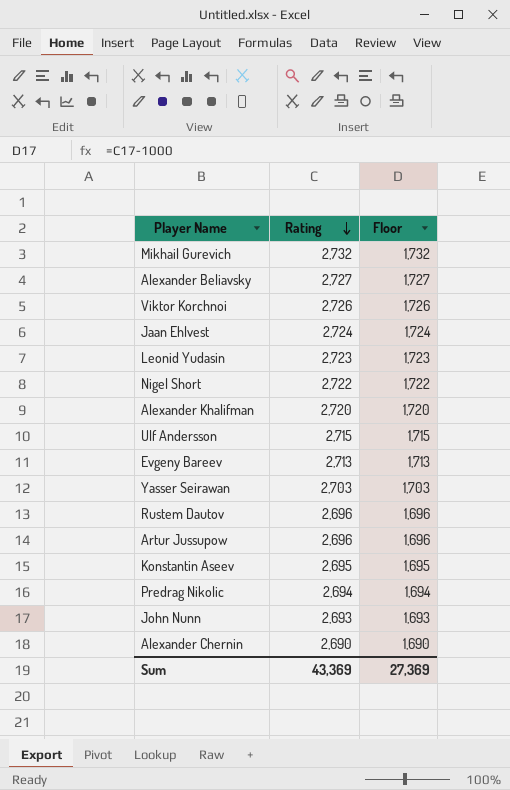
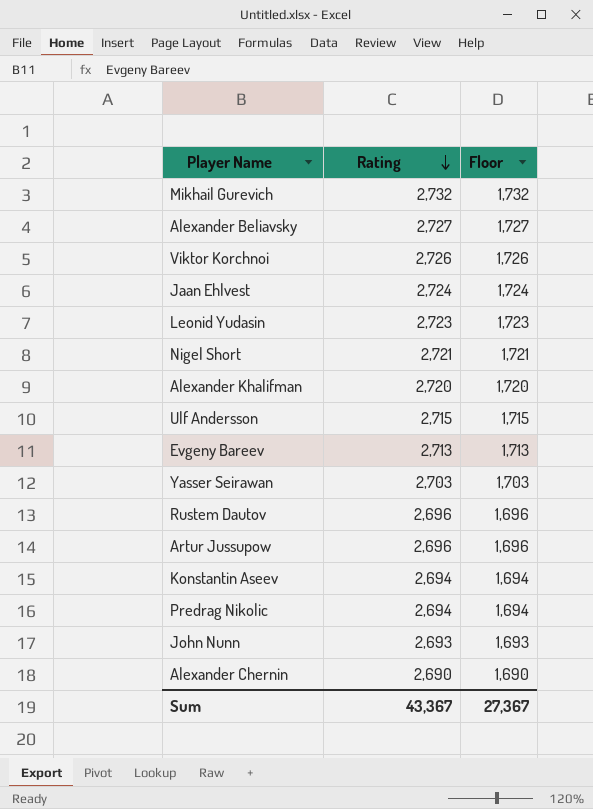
Nigel Short | Rating: 2,722 -> 2,721
Nigel Short | Floor: 1,722 -> 1,721
Konstantin Aseev | Rating: 2,695 -> 2,694
Konstantin Aseev | Floor: 1,695 -> 1,694
Sum | Rating: 43,369 -> 43,367
Sum | Floor: 27,369 -> 27,367

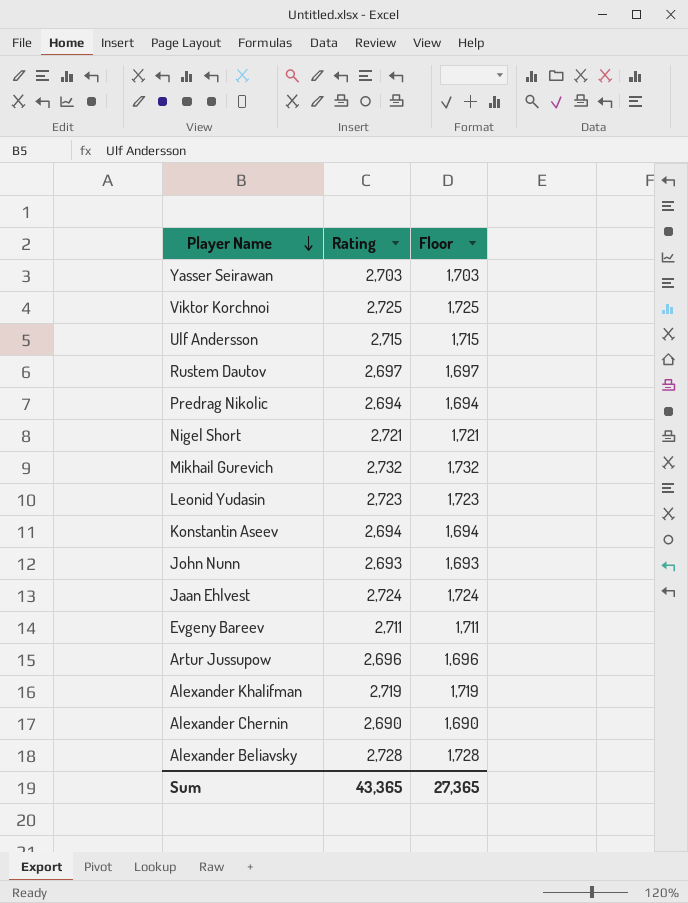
row order: Rating descending -> Player Name descending
Viktor Korchnoi | Rating: 2,726 -> 2,725
Viktor Korchnoi | Floor: 1,726 -> 1,725
Rustem Dautov | Rating: 2,696 -> 2,697
Rustem Dautov | Floor: 1,696 -> 1,697
Evgeny Bareev | Rating: 2,713 -> 2,711
Evgeny Bareev | Floor: 1,713 -> 1,711
Alexander Khalifman | Rating: 2,720 -> 2,719
Alexander Khalifman | Floor: 1,720 -> 1,719
Alexander Beliavsky | Rating: 2,727 -> 2,728
Alexander Beliavsky | Floor: 1,727 -> 1,728
Sum | Rating: 43,367 -> 43,365
Sum | Floor: 27,367 -> 27,365

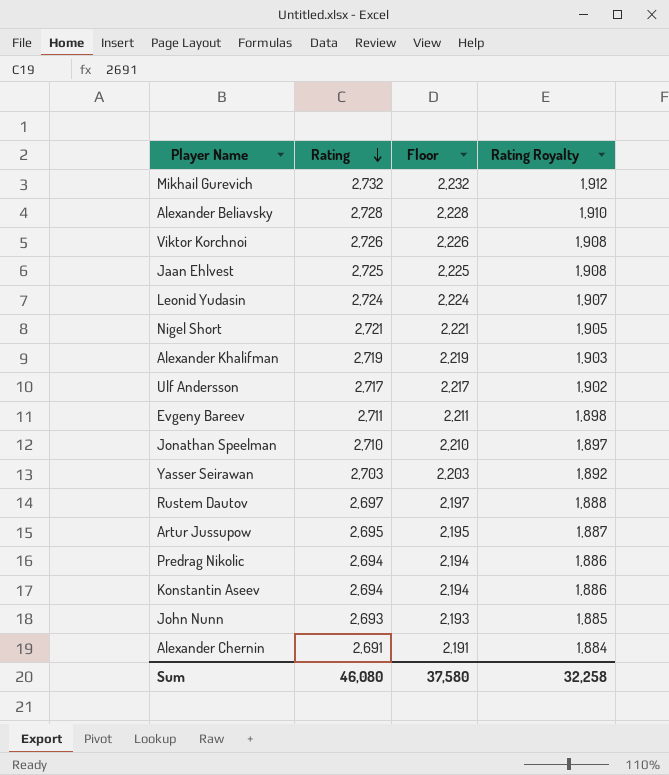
row order: Player Name descending -> Rating descending
column Floor | formula: [Rating] - 1000 -> [Rating] - 500
column Rating Royalty | formula: none -> [Rating] * 0.7
Viktor Korchnoi | Rating: 2,725 -> 2,726
Jaan Ehlvest | Rating: 2,724 -> 2,725
Leonid Yudasin | Rating: 2,723 -> 2,724
Ulf Andersson | Rating: 2,715 -> 2,717
row Jonathan Speelman: none -> 2,710 | 2,210 | 1,897
Artur Jussupow | Rating: 2,696 -> 2,695
Alexander Chernin | Rating: 2,690 -> 2,691
Sum | Rating: 43,365 -> 46,080
Sum | Floor: 27,365 -> 37,580

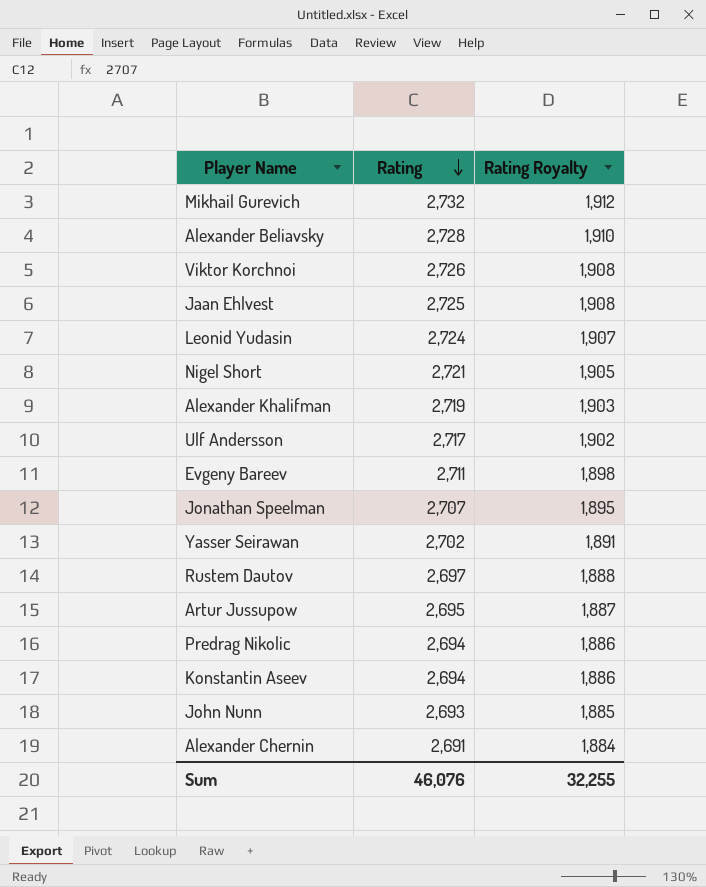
column Floor | formula: [Rating] - 500 -> none
Jonathan Speelman | Rating: 2,710 -> 2,707
Jonathan Speelman | Rating Royalty: 1,897 -> 1,895
Yasser Seirawan | Rating: 2,703 -> 2,702
Yasser Seirawan | Rating Royalty: 1,892 -> 1,891
Sum | Rating: 46,080 -> 46,076
Sum | Rating Royalty: 32,258 -> 32,255

